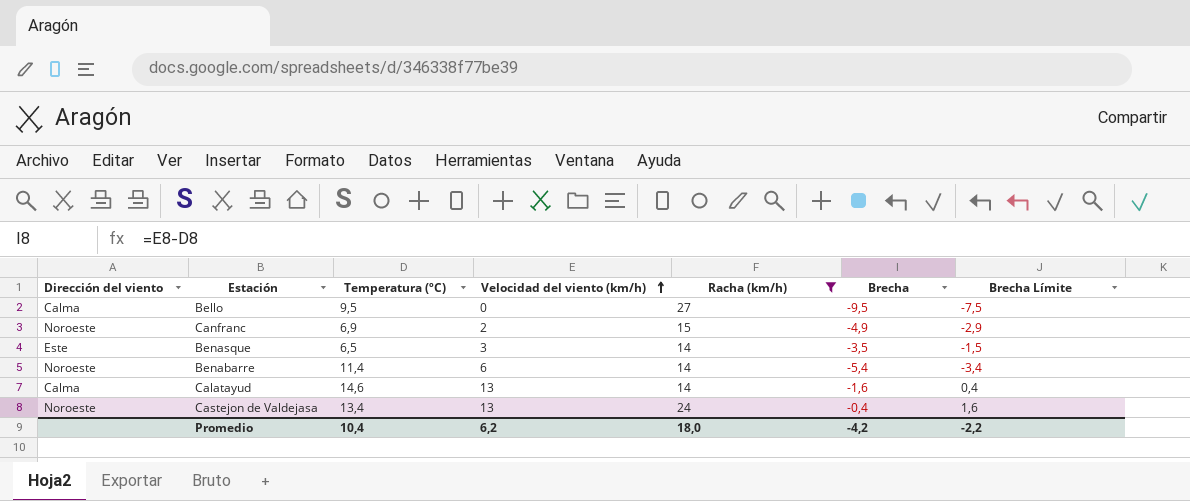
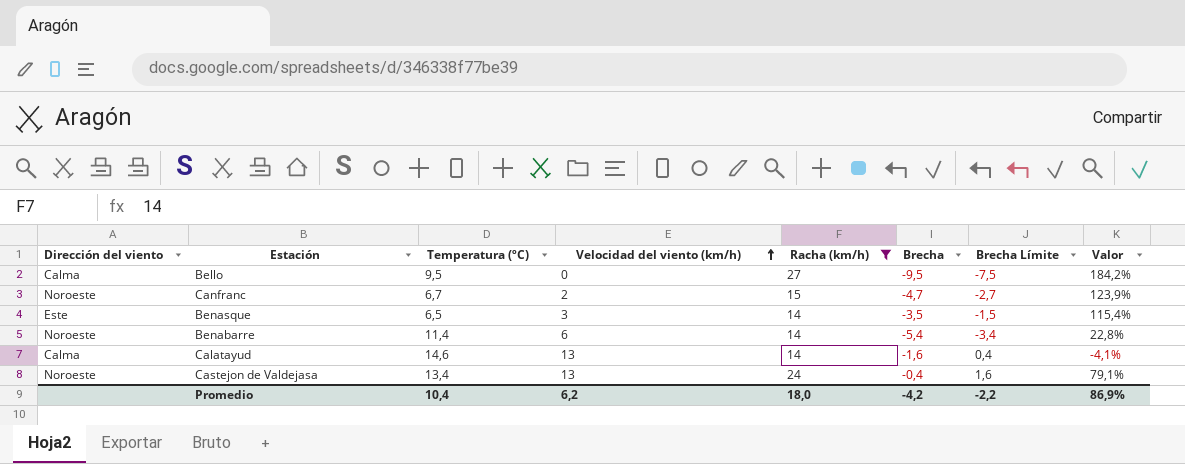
column Valor | formula: none -> ([Racha (km/h)] - [Temperatura (ºC)]) / [Temperatura (ºC)]
Canfranc | Temperatura (ºC): 6,9 -> 6,7
Canfranc | Brecha: -4,9 -> -4,7
Canfranc | Brecha Límite: -2,9 -> -2,7

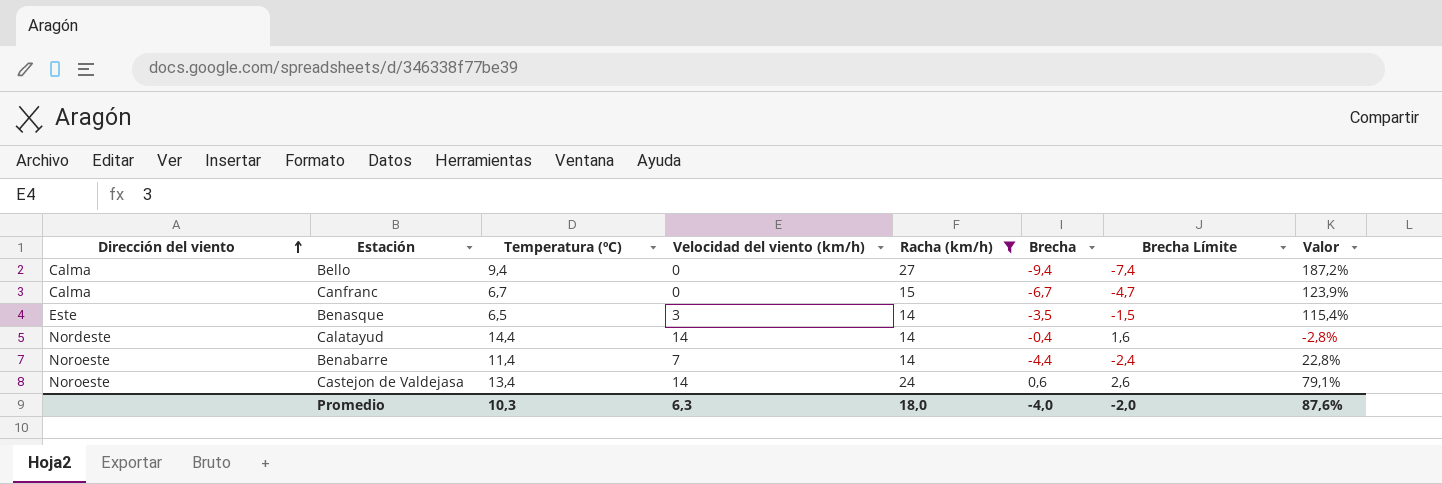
row order: Velocidad del viento (km/h) ascending -> Dirección del viento ascending
Bello | Temperatura (ºC): 9,5 -> 9,4
Bello | Brecha: -9,5 -> -9,4
Bello | Brecha Límite: -7,5 -> -7,4
Bello | Valor: 184,2% -> 187,2%
Canfranc | Dirección del viento: Noroeste -> Calma
Canfranc | Velocidad del viento (km/h): 2 -> 0
Canfranc | Brecha: -4,7 -> -6,7
Canfranc | Brecha Límite: -2,7 -> -4,7
Calatayud | Dirección del viento: Calma -> Nordeste
Calatayud | Temperatura (ºC): 14,6 -> 14,4
Calatayud | Velocidad del viento (km/h): 13 -> 14
Calatayud | Brecha: -1,6 -> -0,4
Calatayud | Brecha Límite: 0,4 -> 1,6
Calatayud | Valor: -4,1% -> -2,8%
Benabarre | Velocidad del viento (km/h): 6 -> 7
Benabarre | Brecha: -5,4 -> -4,4
Benabarre | Brecha Límite: -3,4 -> -2,4
Castejon de Valdejasa | Velocidad del viento (km/h): 13 -> 14
Castejon de Valdejasa | Brecha: -0,4 -> 0,6
Castejon de Valdejasa | Brecha Límite: 1,6 -> 2,6
Promedio | Temperatura (ºC): 10,4 -> 10,3
Promedio | Velocidad del viento (km/h): 6,2 -> 6,3
Promedio | Brecha: -4,2 -> -4,0
Promedio | Brecha Límite: -2,2 -> -2,0
Promedio | Valor: 86,9% -> 87,6%

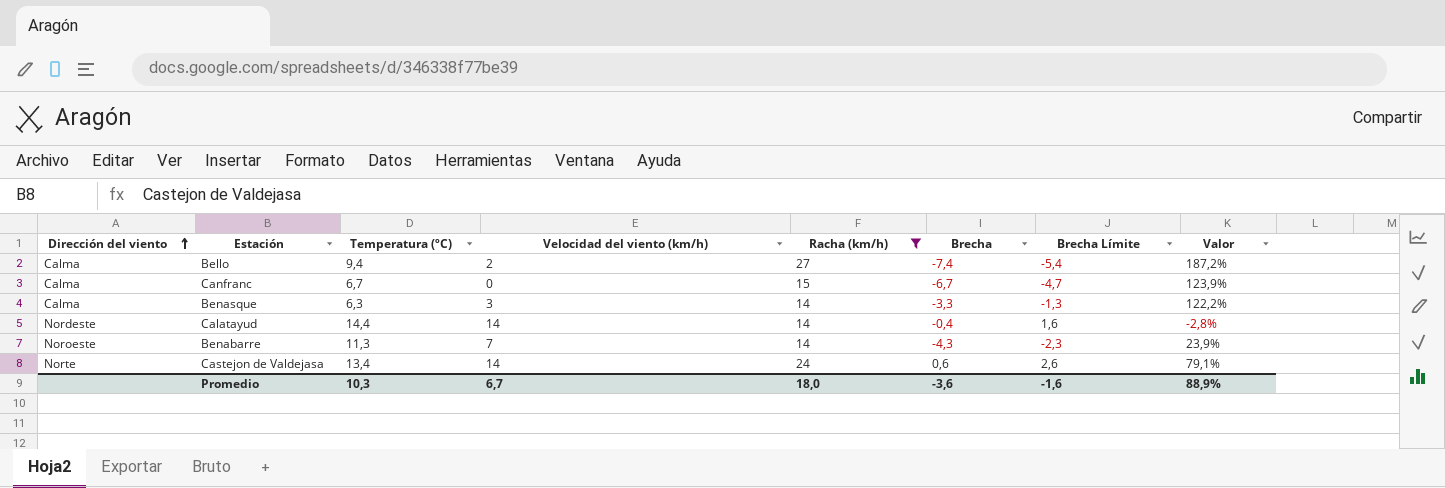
Bello | Velocidad del viento (km/h): 0 -> 2
Bello | Brecha: -9,4 -> -7,4
Bello | Brecha Límite: -7,4 -> -5,4
Benasque | Dirección del viento: Este -> Calma
Benasque | Temperatura (ºC): 6,5 -> 6,3
Benasque | Brecha: -3,5 -> -3,3
Benasque | Brecha Límite: -1,5 -> -1,3
Benasque | Valor: 115,4% -> 122,2%
Benabarre | Temperatura (ºC): 11,4 -> 11,3
Benabarre | Brecha: -4,4 -> -4,3
Benabarre | Brecha Límite: -2,4 -> -2,3
Benabarre | Valor: 22,8% -> 23,9%
Castejon de Valdejasa | Dirección del viento: Noroeste -> Norte
Promedio | Velocidad del viento (km/h): 6,3 -> 6,7
Promedio | Brecha: -4,0 -> -3,6
Promedio | Brecha Límite: -2,0 -> -1,6
Promedio | Valor: 87,6% -> 88,9%

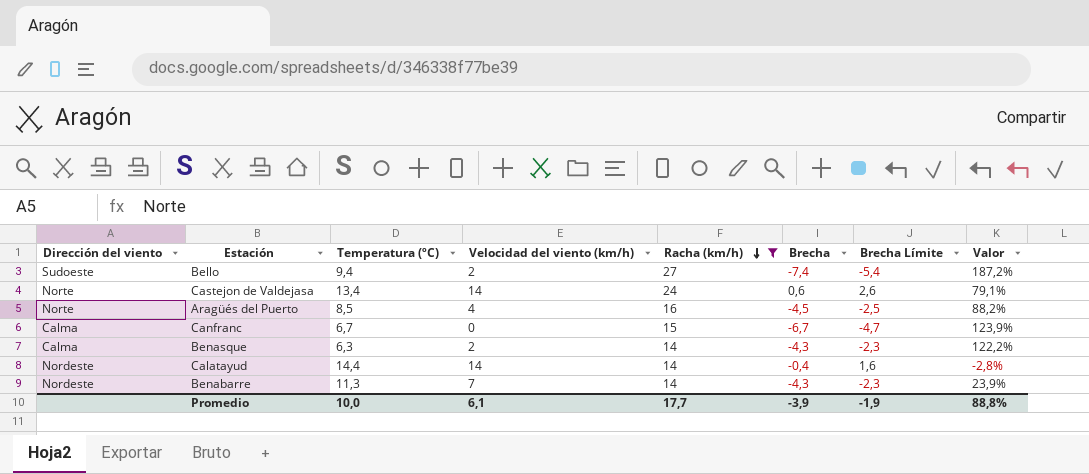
row order: Dirección del viento ascending -> Racha (km/h) descending
Bello | Dirección del viento: Calma -> Sudoeste
row Aragüés del Puerto: none -> Norte | 8,5 | 4 | 16 | -4,5 | -2,5 | 88,2%
Benasque | Velocidad del viento (km/h): 3 -> 2
Benasque | Brecha: -3,3 -> -4,3
Benasque | Brecha Límite: -1,3 -> -2,3
Benabarre | Dirección del viento: Noroeste -> Nordeste
Promedio | Temperatura (ºC): 10,3 -> 10,0
Promedio | Velocidad del viento (km/h): 6,7 -> 6,1
Promedio | Racha (km/h): 18,0 -> 17,7
Promedio | Brecha: -3,6 -> -3,9
Promedio | Brecha Límite: -1,6 -> -1,9
Promedio | Valor: 88,9% -> 88,8%

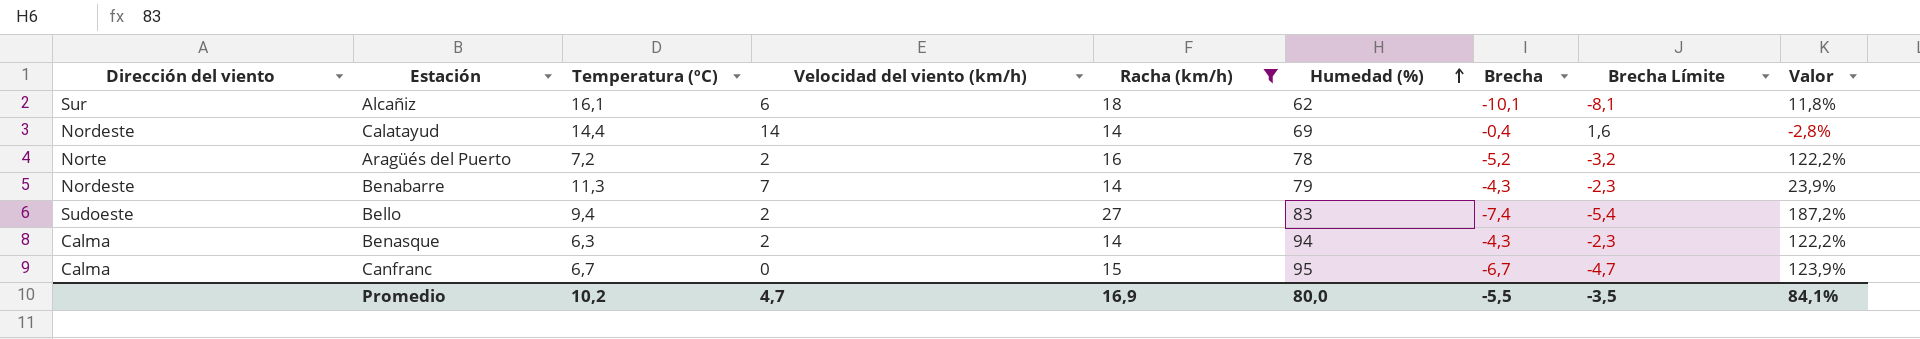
row order: Racha (km/h) descending -> Humedad (%) ascending
column Humedad (%) | position: none -> 6
row Castejon de Valdejasa: Norte | 13,4 | 14 | 24 | 0,6 | 2,6 | 79,1% -> none
row Alcañiz: none -> Sur | 16,1 | 6 | 18 | 62 | -10,1 | -8,1 | 11,8%
Aragüés del Puerto | Temperatura (ºC): 8,5 -> 7,2
Aragüés del Puerto | Velocidad del viento (km/h): 4 -> 2
Aragüés del Puerto | Brecha: -4,5 -> -5,2
Aragüés del Puerto | Brecha Límite: -2,5 -> -3,2
Aragüés del Puerto | Valor: 88,2% -> 122,2%
Promedio | Temperatura (ºC): 10,0 -> 10,2
Promedio | Velocidad del viento (km/h): 6,1 -> 4,7
Promedio | Racha (km/h): 17,7 -> 16,9
Promedio | Brecha: -3,9 -> -5,5
Promedio | Brecha Límite: -1,9 -> -3,5
Promedio | Valor: 88,8% -> 84,1%

